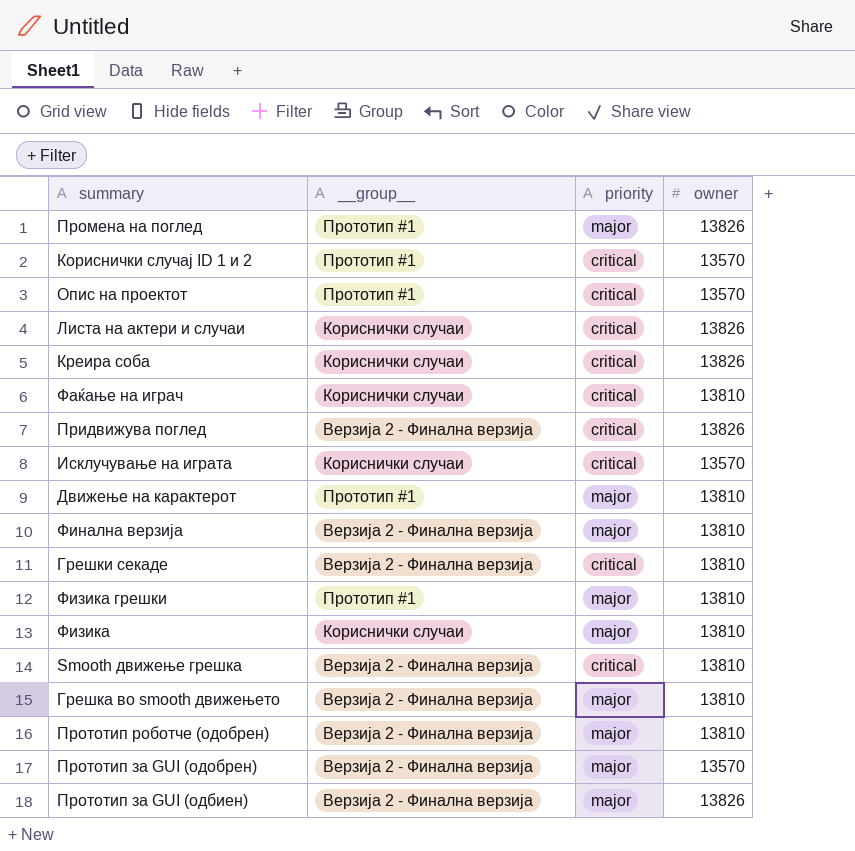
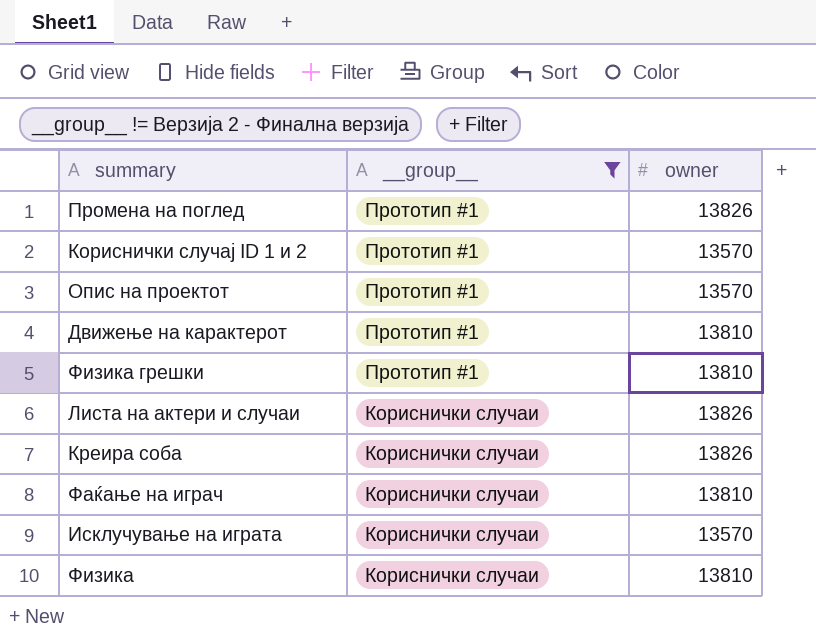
filter: none -> __group__ != Верзија 2 - Финална верзија
row order: none -> __group__ descending
column priority | position: 3 -> none

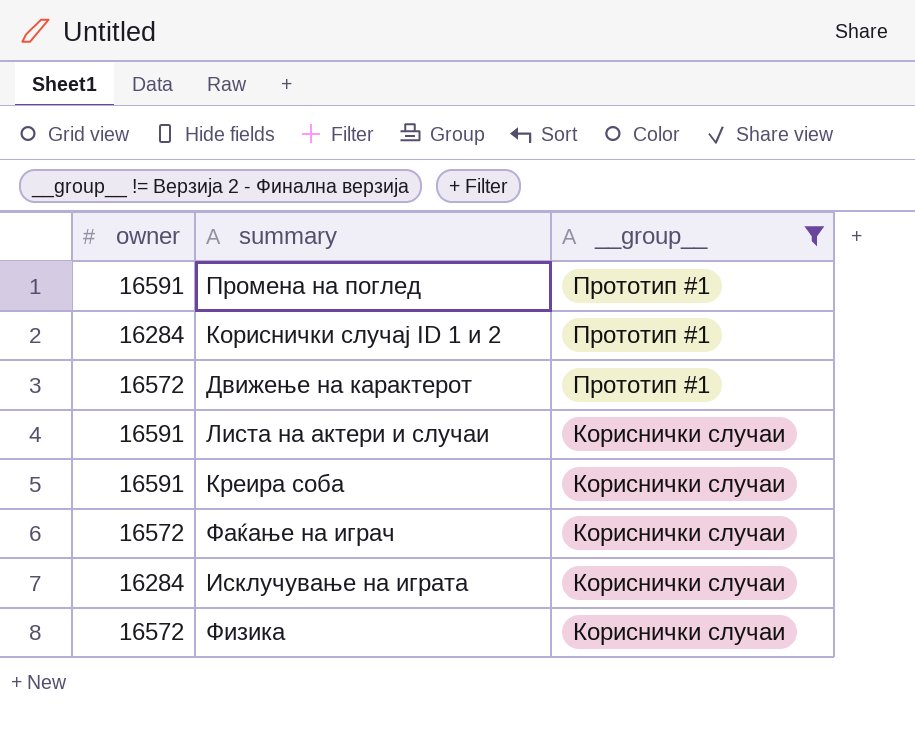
column owner | position: 3 -> 1
row Опис на проектот: Прототип #1 | 13570 -> none
row Физика грешки: Прототип #1 | 13810 -> none
Промена на поглед | owner: 13826 -> 16591
Кориснички случај ID 1 и 2 | owner: 13570 -> 16284
Движење на карактерот | owner: 13810 -> 16572
Листа на актери и случаи | owner: 13826 -> 16591
Креира соба | owner: 13826 -> 16591
Фаќање на играч | owner: 13810 -> 16572
Исклучување на играта | owner: 13570 -> 16284
Физика | owner: 13810 -> 16572

